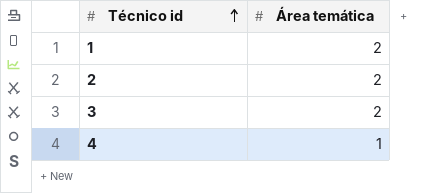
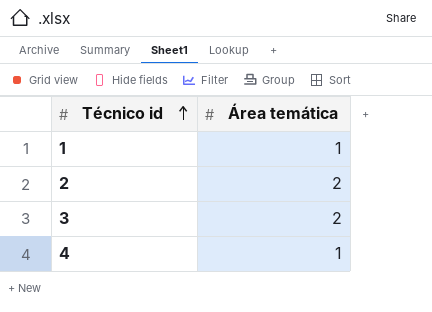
1 | Área temática: 2 -> 1

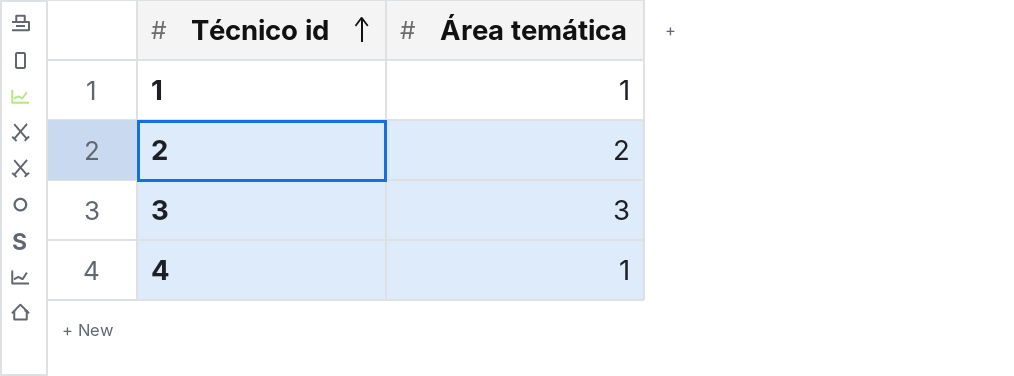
3 | Área temática: 2 -> 3

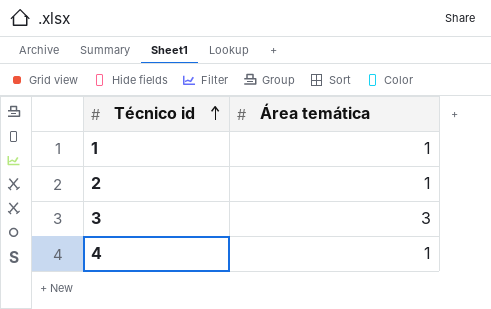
2 | Área temática: 2 -> 1

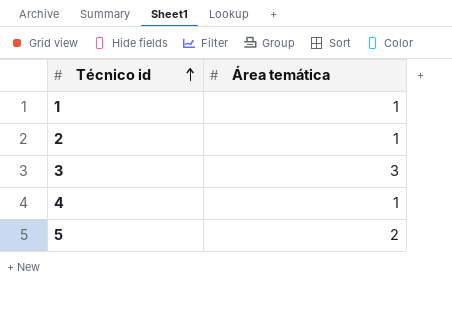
row 5: none -> 2

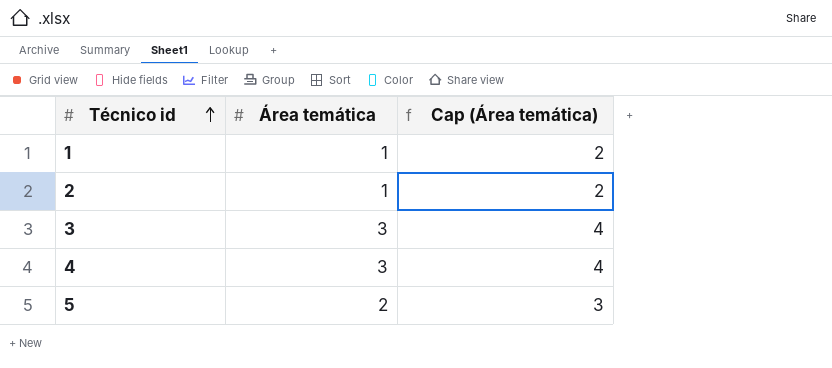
column Cap (Área temática) | formula: none -> [Área temática] + 1
4 | Área temática: 1 -> 3

